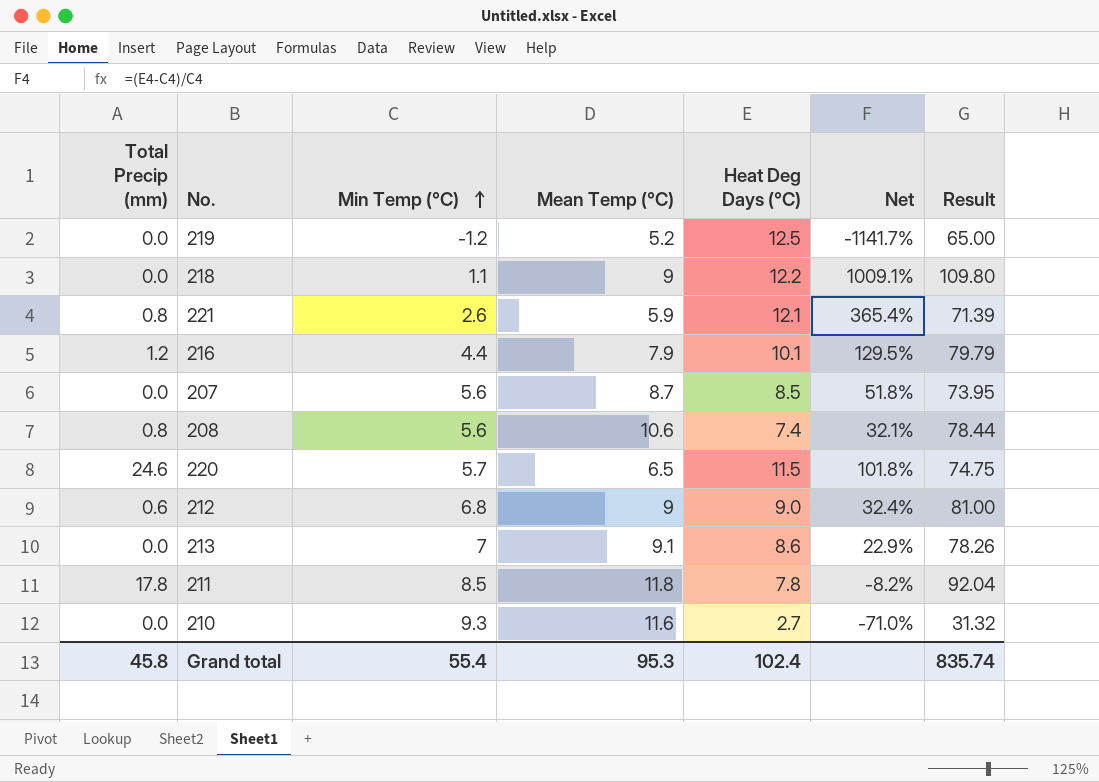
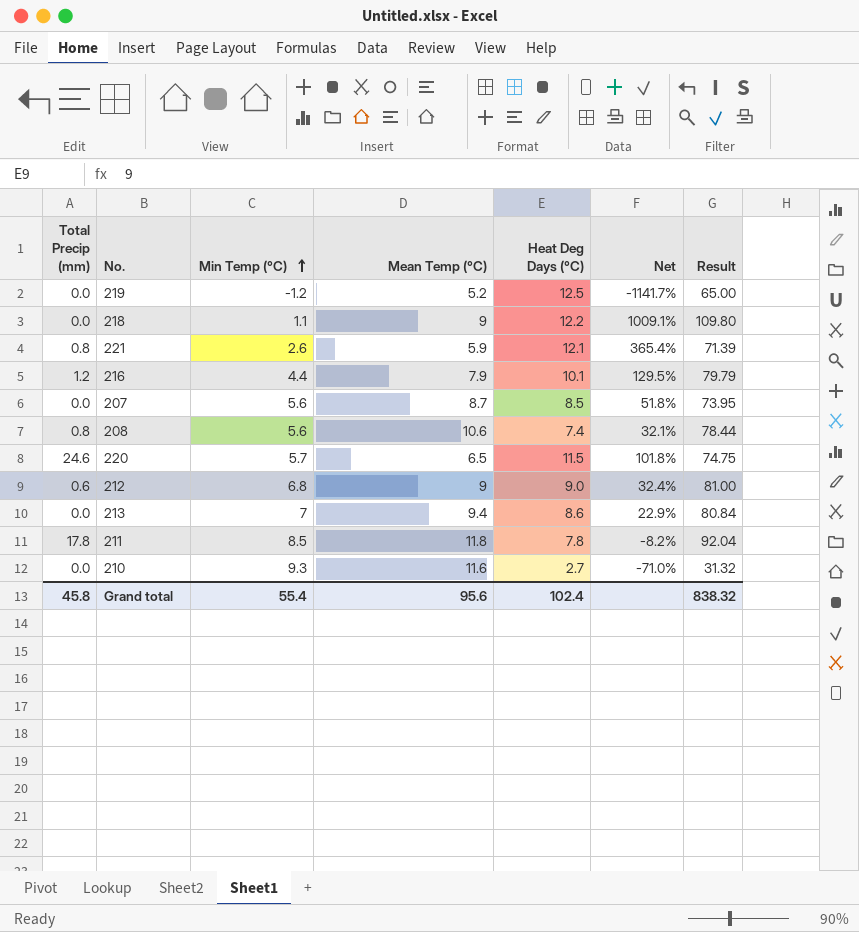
213 | Mean Temp (°C): 9.1 -> 9.4
213 | Result: 78.26 -> 80.84
Grand total | Mean Temp (°C): 95.3 -> 95.6
Grand total | Result: 835.74 -> 838.32

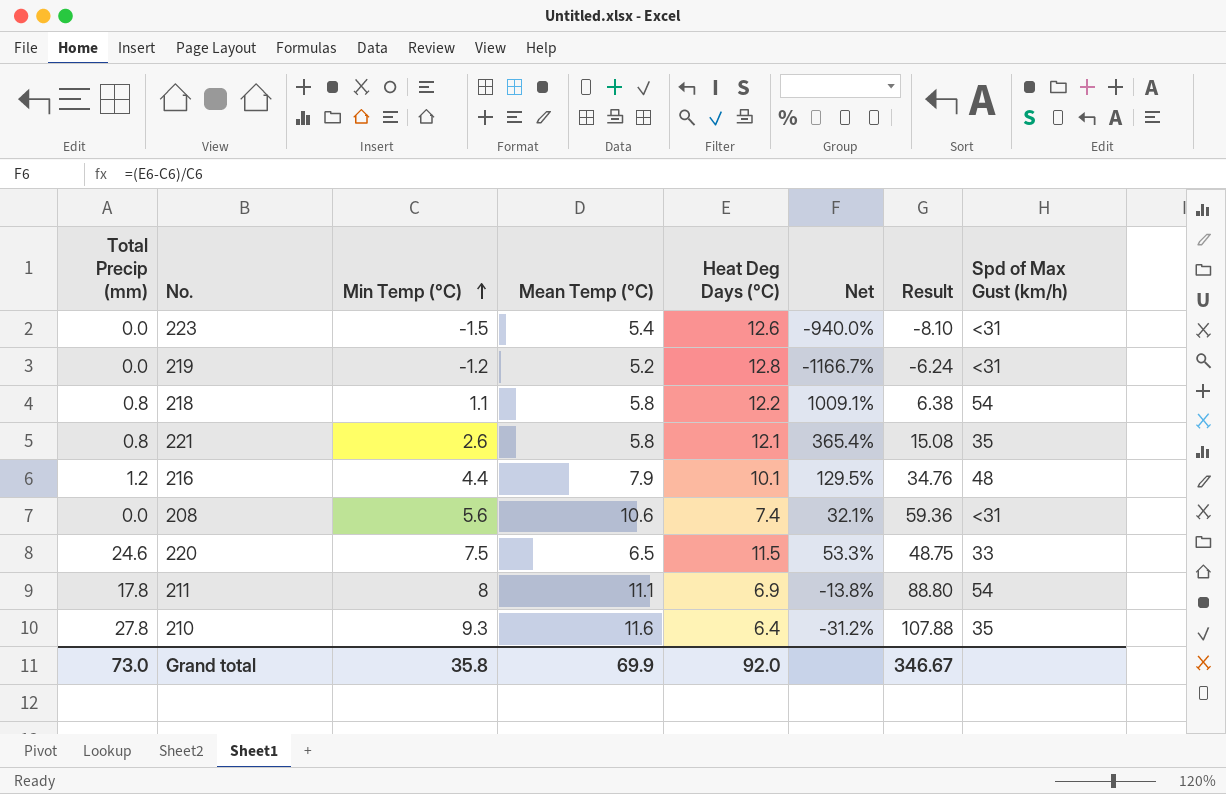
column Result | formula: [Mean Temp (°C)] * [Heat Deg Days (°C)] -> [Min Temp (°C)] * [Mean Temp (°C)]
column Spd of Max Gust (km/h) | position: none -> 8
row 207: 0.0 | 5.6 | 8.7 | 8.5 | 51.8% | 73.95 -> none
row 212: 0.6 | 6.8 | 9 | 9.0 | 32.4% | 81.00 -> none
row 213: 0.0 | 7 | 9.4 | 8.6 | 22.9% | 80.84 -> none
row 223: none -> 0.0 | -1.5 | 5.4 | 12.6 | -940.0% | -8.10 | <31
219 | Heat Deg Days (°C): 12.5 -> 12.8
219 | Net: -1141.7% -> -1166.7%
218 | Total Precip (mm): 0.0 -> 0.8
218 | Mean Temp (°C): 9 -> 5.8
221 | Mean Temp (°C): 5.9 -> 5.8
208 | Total Precip (mm): 0.8 -> 0.0
220 | Min Temp (°C): 5.7 -> 7.5
220 | Net: 101.8% -> 53.3%
211 | Min Temp (°C): 8.5 -> 8
211 | Mean Temp (°C): 11.8 -> 11.1
211 | Heat Deg Days (°C): 7.8 -> 6.9
211 | Net: -8.2% -> -13.8%
210 | Total Precip (mm): 0.0 -> 27.8
210 | Heat Deg Days (°C): 2.7 -> 6.4
210 | Net: -71.0% -> -31.2%
Grand total | Total Precip (mm): 45.8 -> 73.0
Grand total | Min Temp (°C): 55.4 -> 35.8
Grand total | Mean Temp (°C): 95.6 -> 69.9
Grand total | Heat Deg Days (°C): 102.4 -> 92.0
Grand total | Result: 838.32 -> 346.67

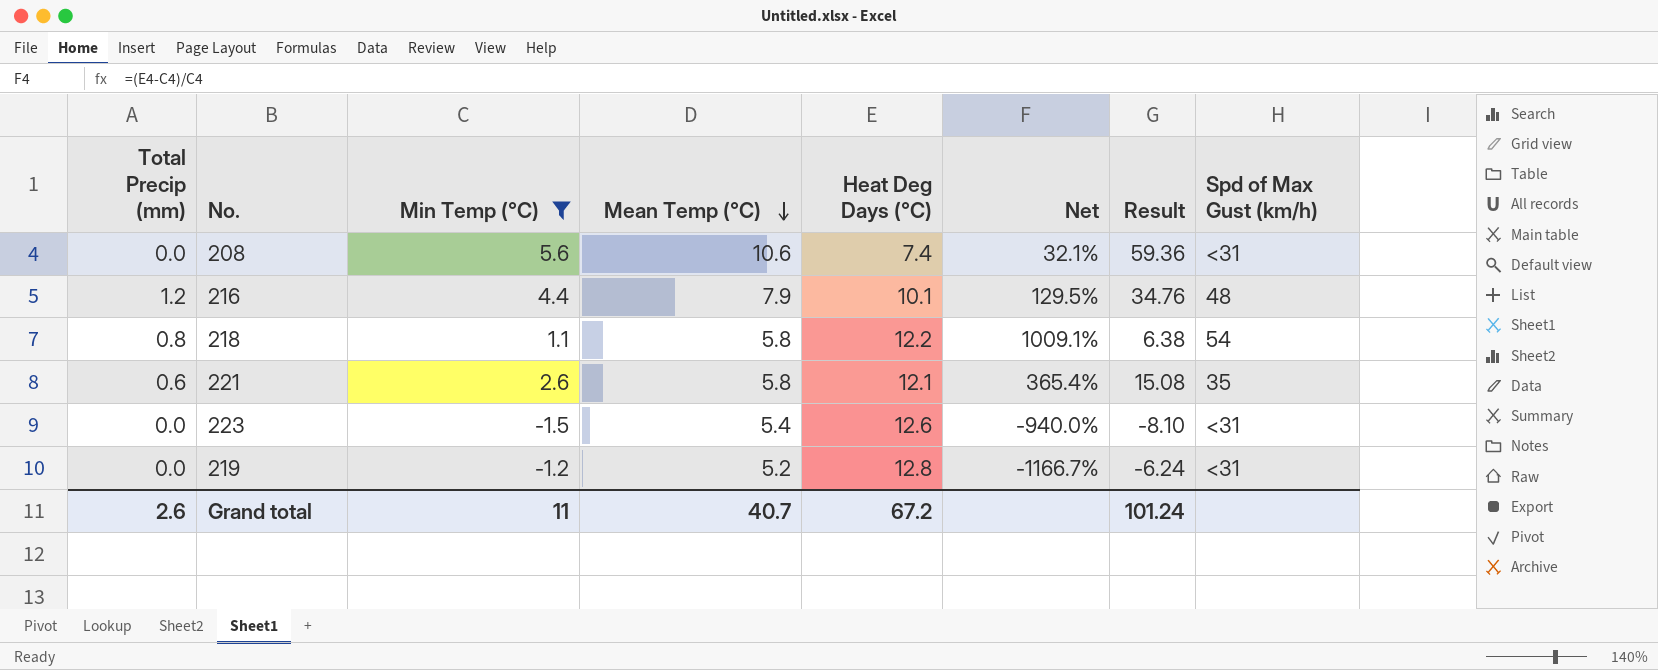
filter: none -> Min Temp (°C) <= 5.6
row order: Min Temp (°C) ascending -> Mean Temp (°C) descending
221 | Total Precip (mm): 0.8 -> 0.6
Grand total | Total Precip (mm): 73.0 -> 2.6
Grand total | Min Temp (°C): 35.8 -> 11
Grand total | Mean Temp (°C): 69.9 -> 40.7
Grand total | Heat Deg Days (°C): 92.0 -> 67.2
Grand total | Result: 346.67 -> 101.24

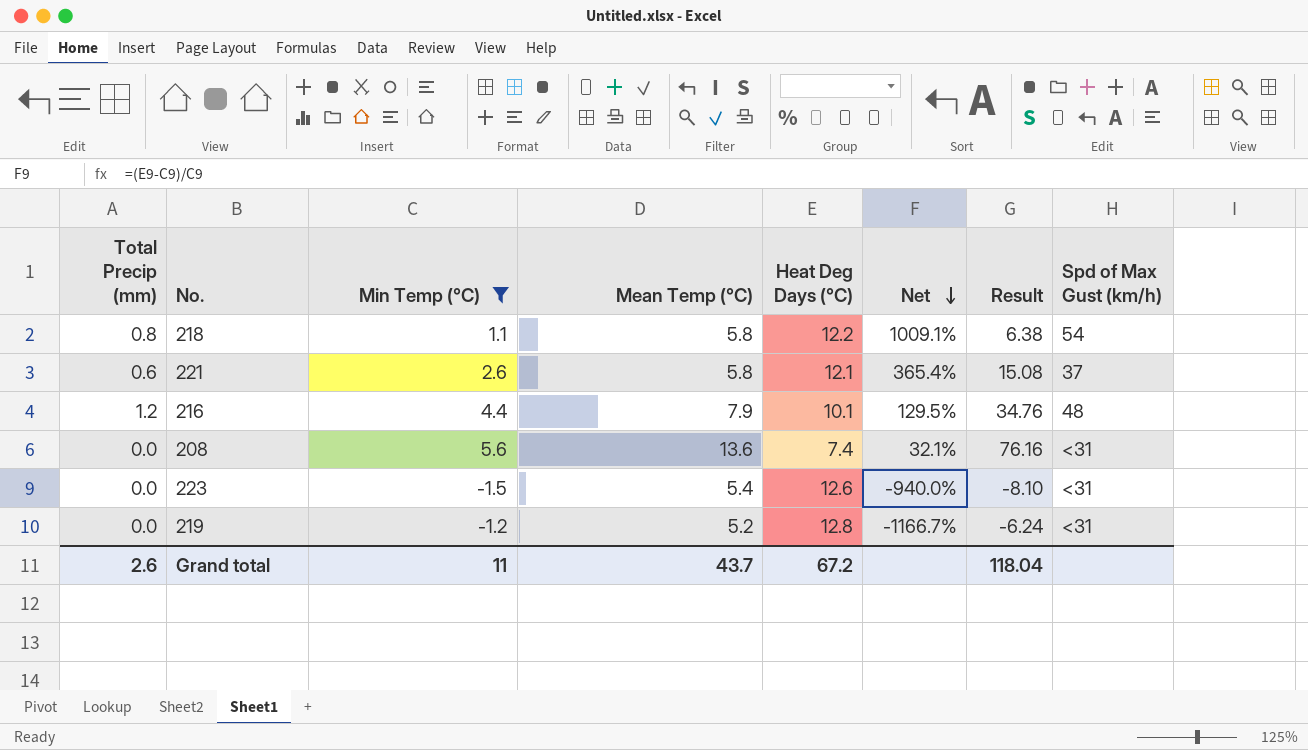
row order: Mean Temp (°C) descending -> Net descending
221 | Spd of Max Gust (km/h): 35 -> 37
208 | Mean Temp (°C): 10.6 -> 13.6
208 | Result: 59.36 -> 76.16
Grand total | Mean Temp (°C): 40.7 -> 43.7
Grand total | Result: 101.24 -> 118.04

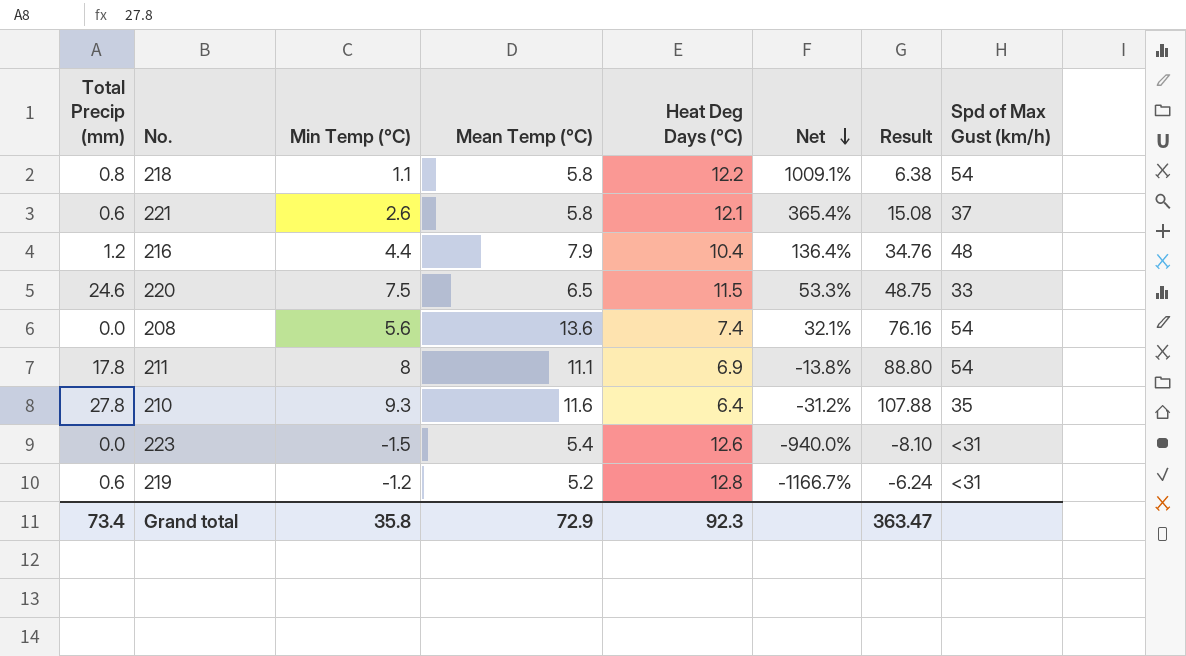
filter: Min Temp (°C) <= 5.6 -> none
216 | Heat Deg Days (°C): 10.1 -> 10.4
216 | Net: 129.5% -> 136.4%
208 | Spd of Max Gust (km/h): <31 -> 54
219 | Total Precip (mm): 0.0 -> 0.6
Grand total | Total Precip (mm): 2.6 -> 73.4
Grand total | Min Temp (°C): 11 -> 35.8
Grand total | Mean Temp (°C): 43.7 -> 72.9
Grand total | Heat Deg Days (°C): 67.2 -> 92.3
Grand total | Result: 118.04 -> 363.47

